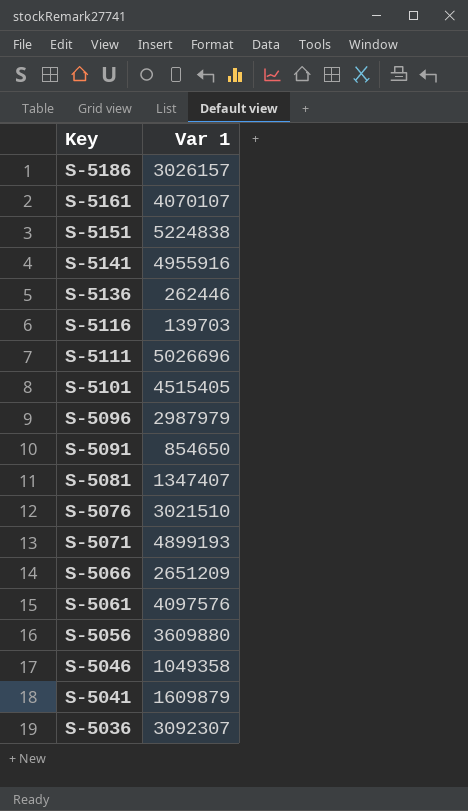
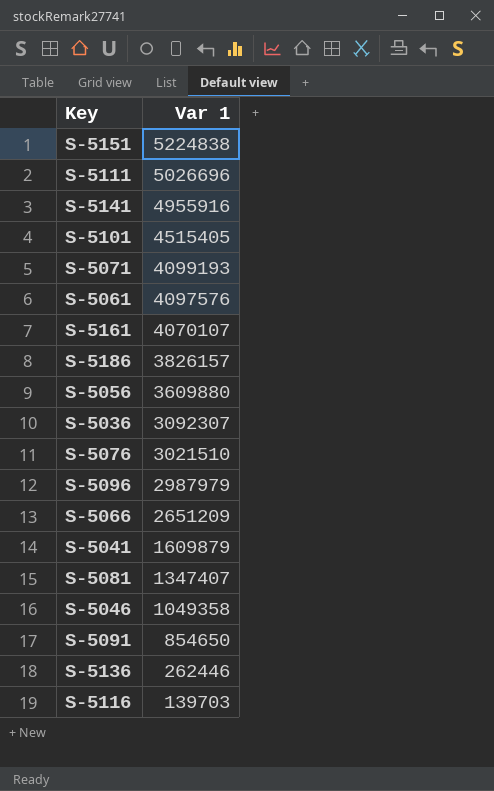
row order: Key descending -> Var 1 descending
S-5071 | Var 1: 4899193 -> 4099193
S-5186 | Var 1: 3026157 -> 3826157

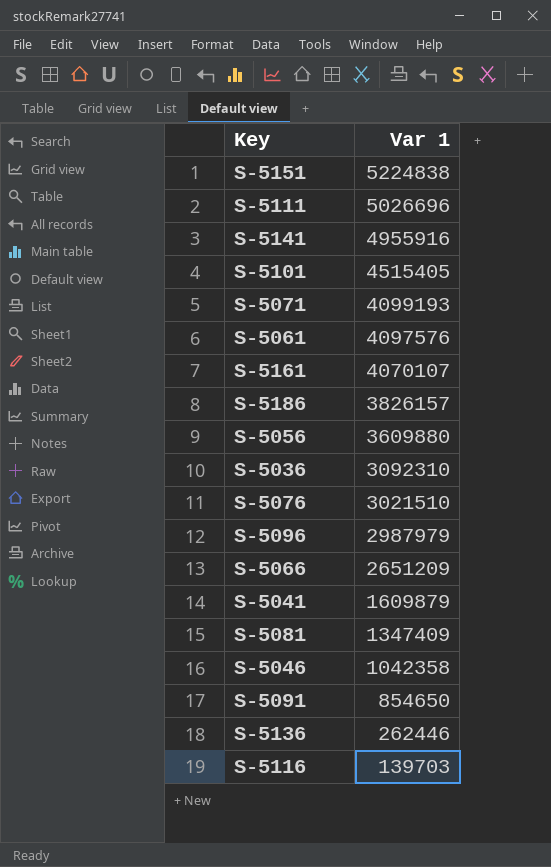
S-5036 | Var 1: 3092307 -> 3092310
S-5081 | Var 1: 1347407 -> 1347409
S-5046 | Var 1: 1049358 -> 1042358

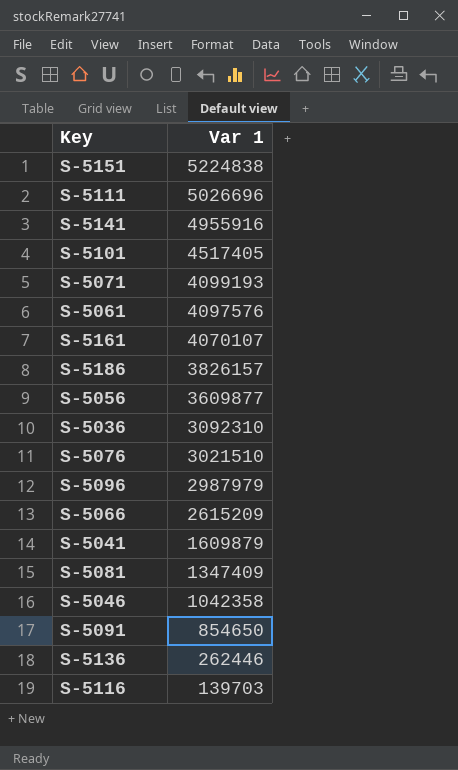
S-5101 | Var 1: 4515405 -> 4517405
S-5056 | Var 1: 3609880 -> 3609877
S-5066 | Var 1: 2651209 -> 2615209

